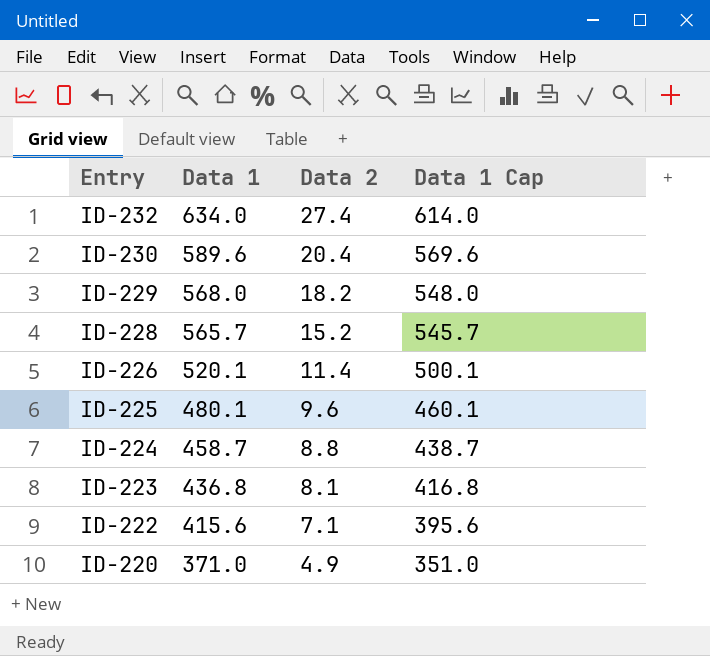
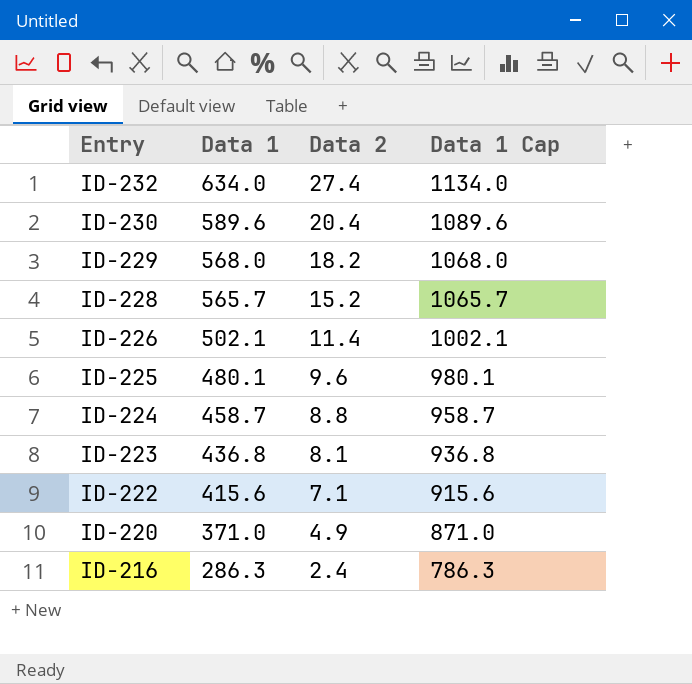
column Data 1 Cap | formula: [Data 1] - 20 -> [Data 1] + 500
ID-226 | Data 1: 520.1 -> 502.1
row ID-216: none -> 286.3 | 2.4 | 786.3

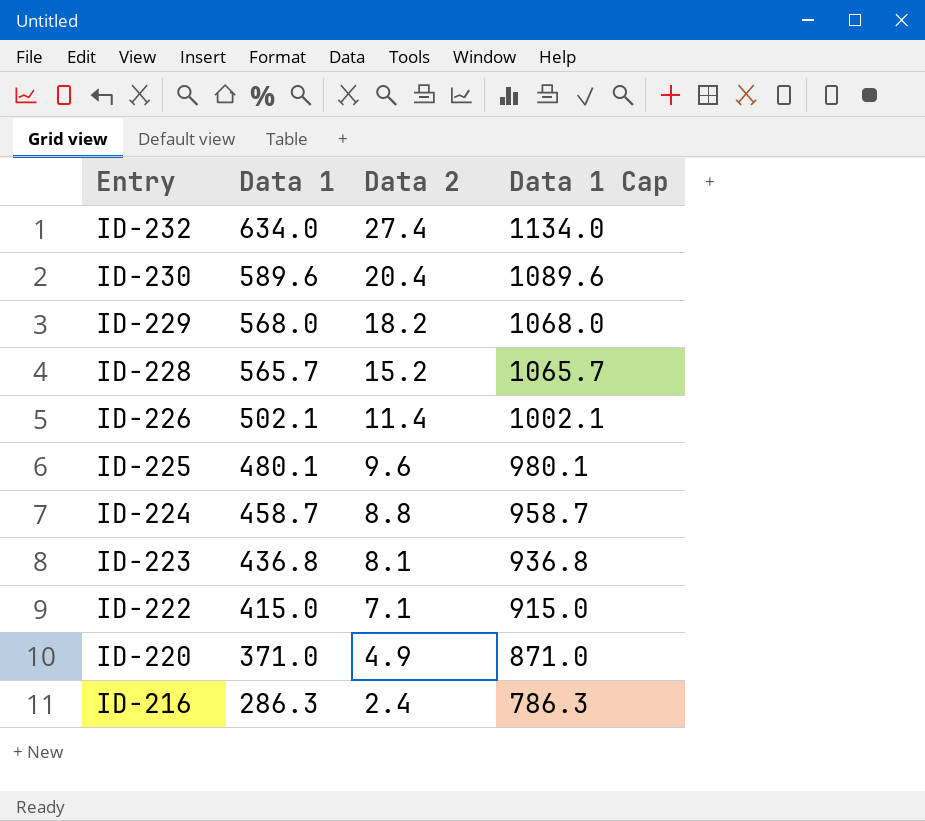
ID-222 | Data 1: 415.6 -> 415.0
ID-222 | Data 1 Cap: 915.6 -> 915.0

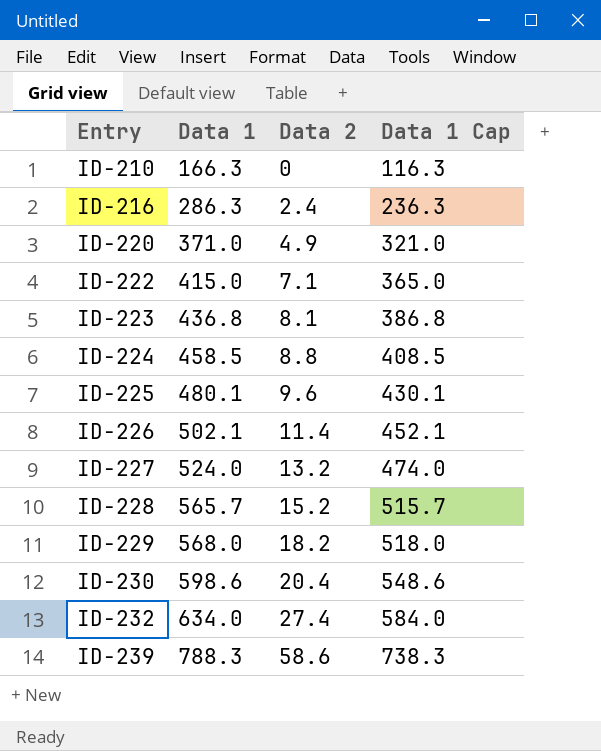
row order: Entry descending -> Entry ascending
column Data 1 Cap | formula: [Data 1] + 500 -> [Data 1] - 50
row ID-210: none -> 166.3 | 0 | 116.3
ID-224 | Data 1: 458.7 -> 458.5
row ID-227: none -> 524.0 | 13.2 | 474.0
ID-230 | Data 1: 589.6 -> 598.6
row ID-239: none -> 788.3 | 58.6 | 738.3

